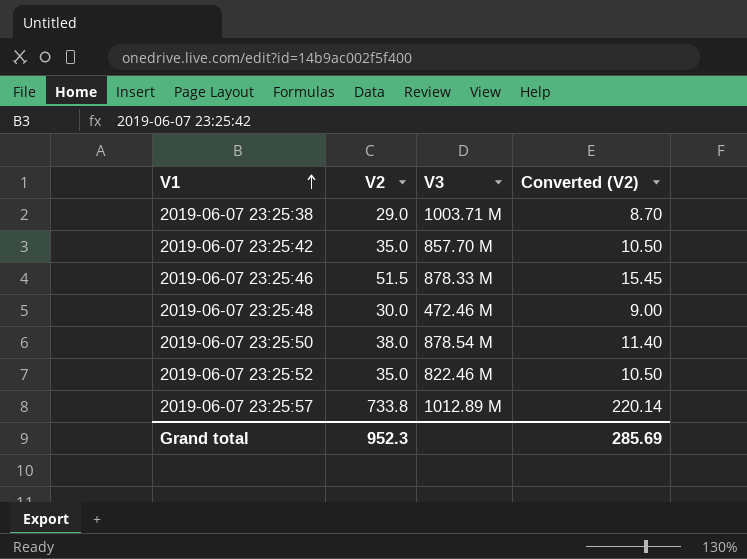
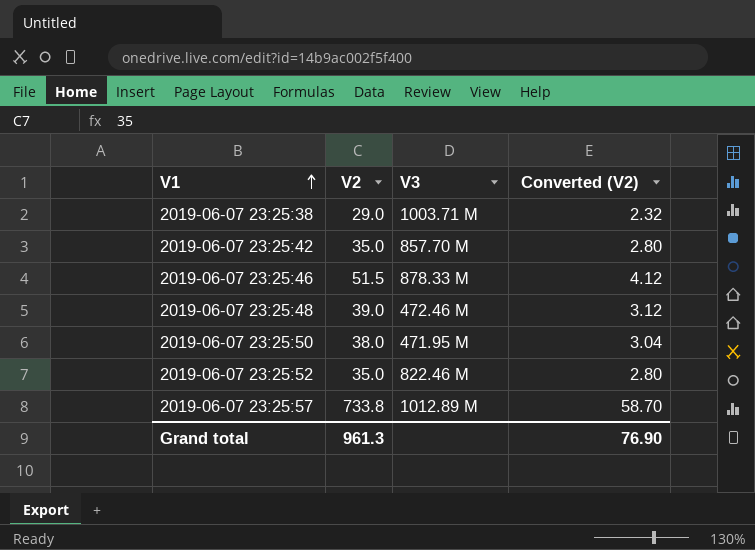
column Converted (V2) | formula: [V2] * 0.3 -> [V2] * 0.08
2019-06-07 23:25:48 | V2: 30.0 -> 39.0
2019-06-07 23:25:50 | V3: 878.54 M -> 471.95 M
Grand total | V2: 952.3 -> 961.3
Grand total | Converted (V2): 285.69 -> 76.90

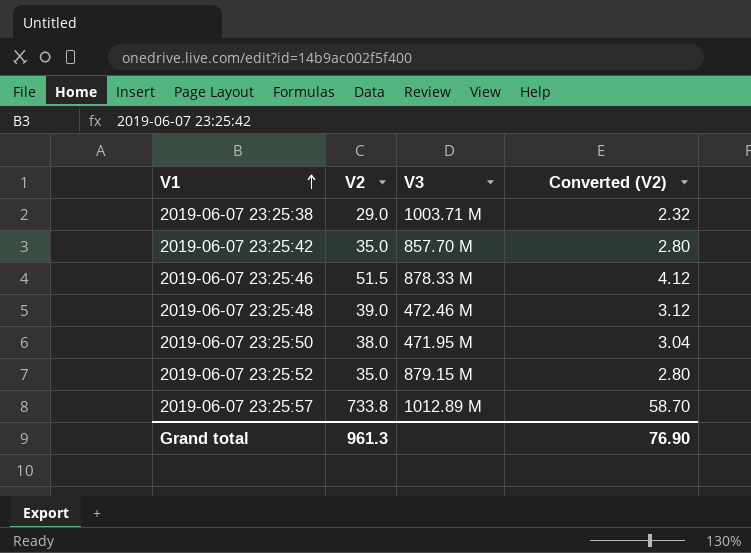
2019-06-07 23:25:52 | V3: 822.46 M -> 879.15 M

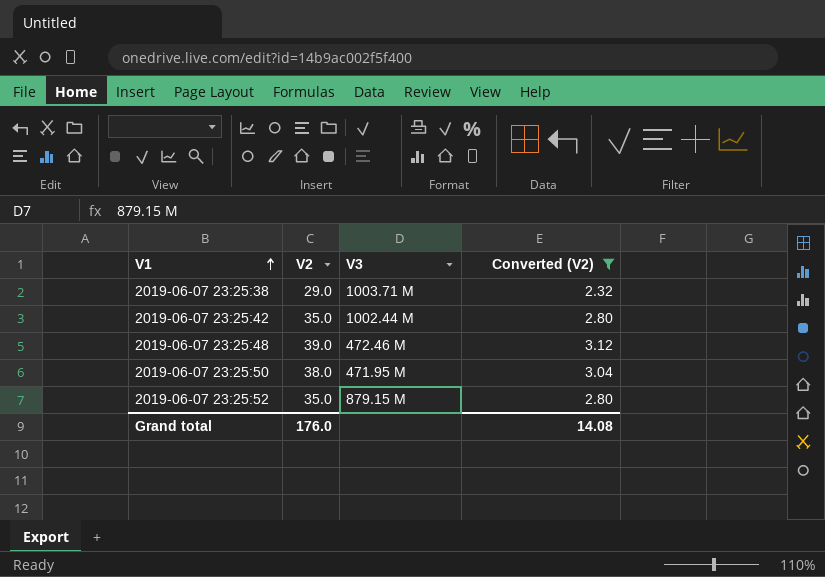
filter: none -> Converted (V2) <= 3.12
2019-06-07 23:25:42 | V3: 857.70 M -> 1002.44 M
Grand total | V2: 961.3 -> 176.0
Grand total | Converted (V2): 76.90 -> 14.08

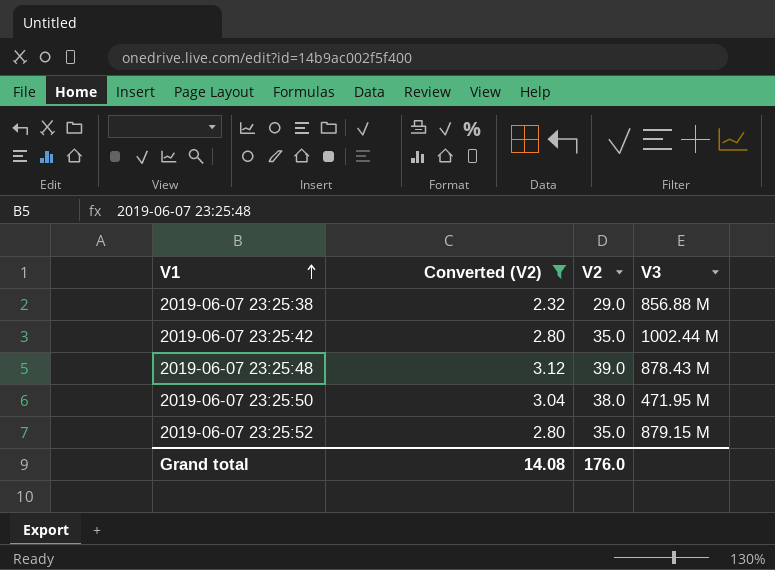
column Converted (V2) | position: 4 -> 2
2019-06-07 23:25:38 | V3: 1003.71 M -> 856.88 M
2019-06-07 23:25:48 | V3: 472.46 M -> 878.43 M

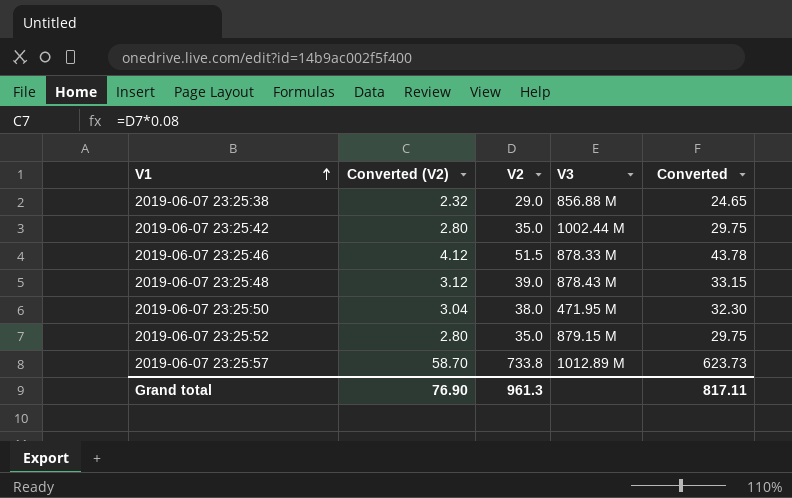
filter: Converted (V2) <= 3.12 -> none
column Converted | formula: none -> [V2] * 0.85
Grand total | Converted (V2): 14.08 -> 76.90
Grand total | V2: 176.0 -> 961.3

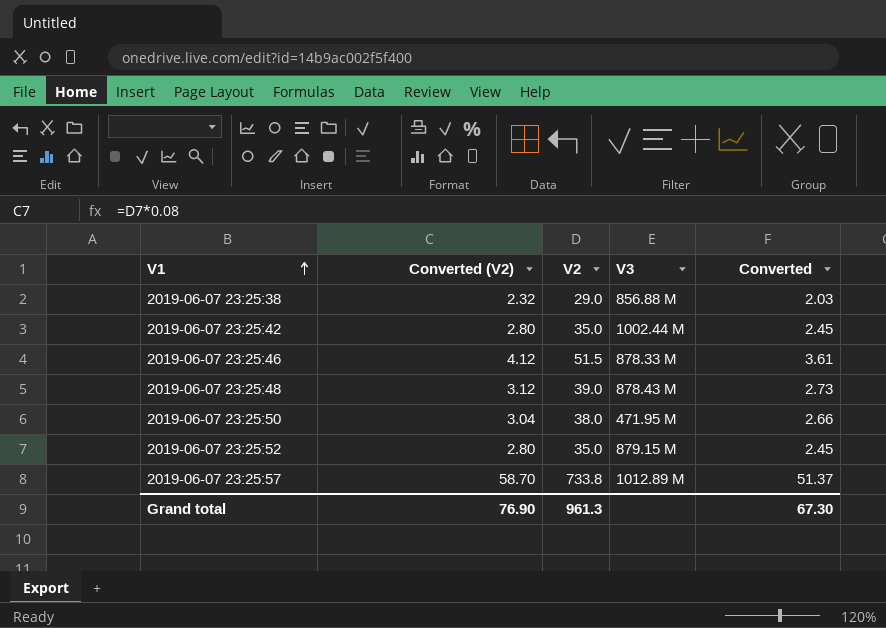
column Converted | formula: [V2] * 0.85 -> [V2] * 0.07
Grand total | Converted: 817.11 -> 67.30

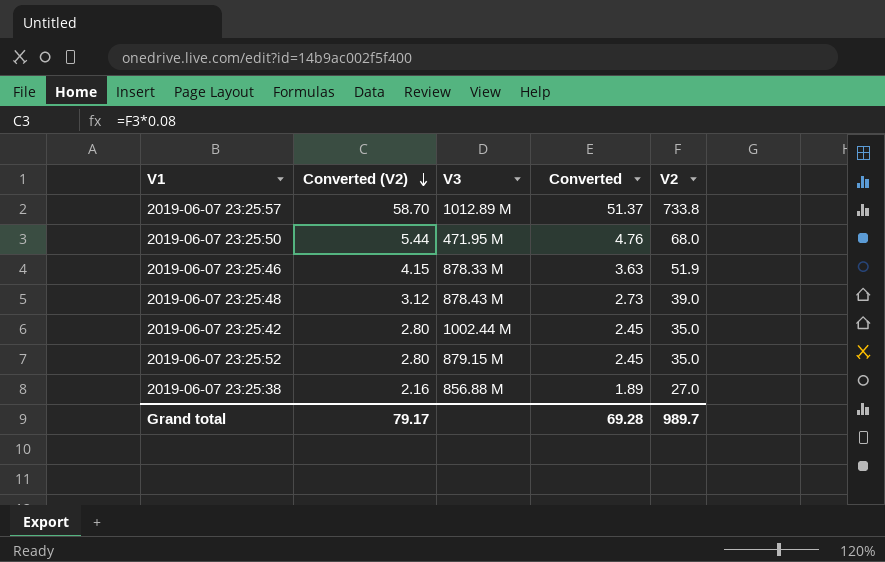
row order: V1 ascending -> Converted (V2) descending
column V2 | position: 3 -> 5
2019-06-07 23:25:50 | Converted (V2): 3.04 -> 5.44
2019-06-07 23:25:50 | Converted: 2.66 -> 4.76
2019-06-07 23:25:50 | V2: 38.0 -> 68.0
2019-06-07 23:25:46 | Converted (V2): 4.12 -> 4.15
2019-06-07 23:25:46 | Converted: 3.61 -> 3.63
2019-06-07 23:25:46 | V2: 51.5 -> 51.9
2019-06-07 23:25:38 | Converted (V2): 2.32 -> 2.16
2019-06-07 23:25:38 | Converted: 2.03 -> 1.89
2019-06-07 23:25:38 | V2: 29.0 -> 27.0
Grand total | Converted (V2): 76.90 -> 79.17
Grand total | Converted: 67.30 -> 69.28
Grand total | V2: 961.3 -> 989.7

